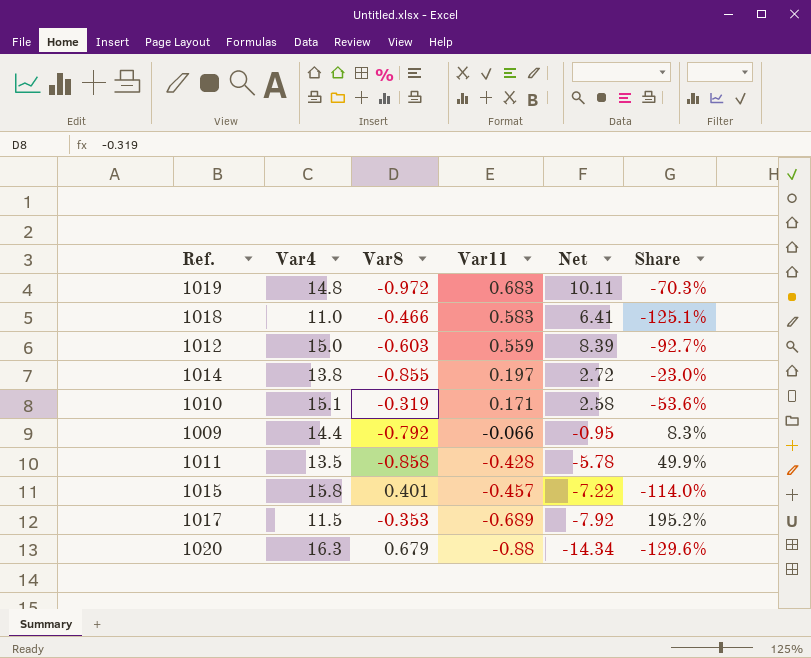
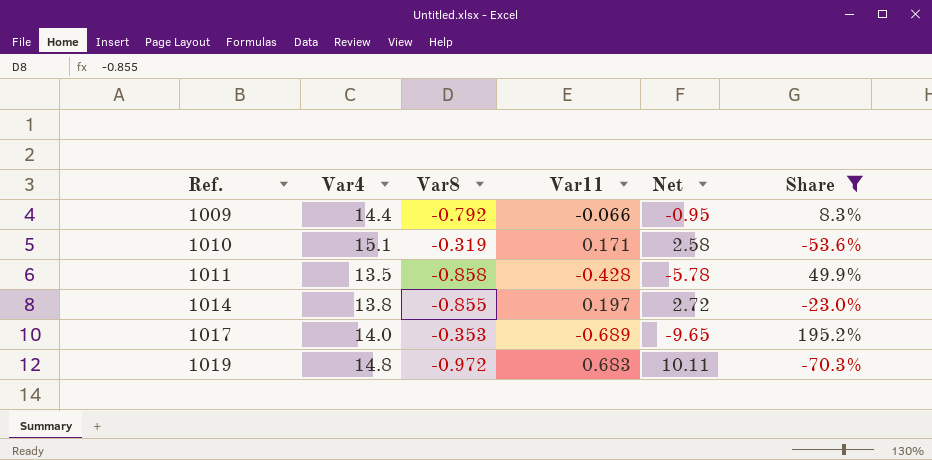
filter: none -> Share >= -70.3%
row order: Var11 descending -> Ref. ascending
1017 | Var4: 11.5 -> 14.0
1017 | Net: -7.92 -> -9.65

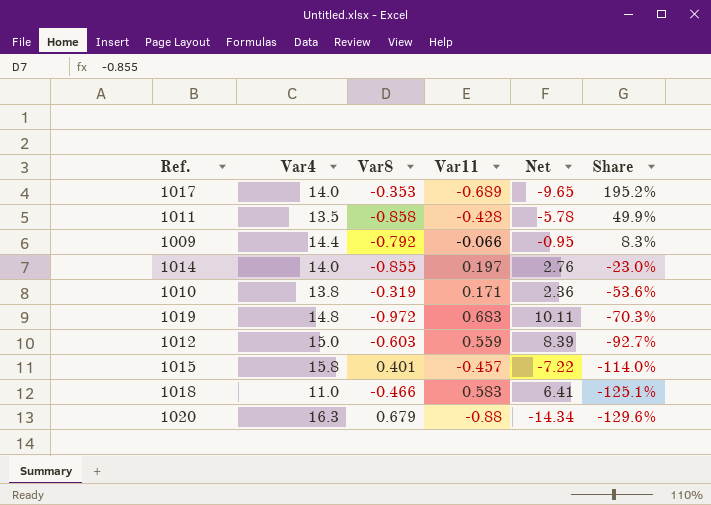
filter: Share >= -70.3% -> none
row order: Ref. ascending -> Share descending
1014 | Var4: 13.8 -> 14.0
1014 | Net: 2.72 -> 2.76
1010 | Var4: 15.1 -> 13.8
1010 | Net: 2.58 -> 2.36

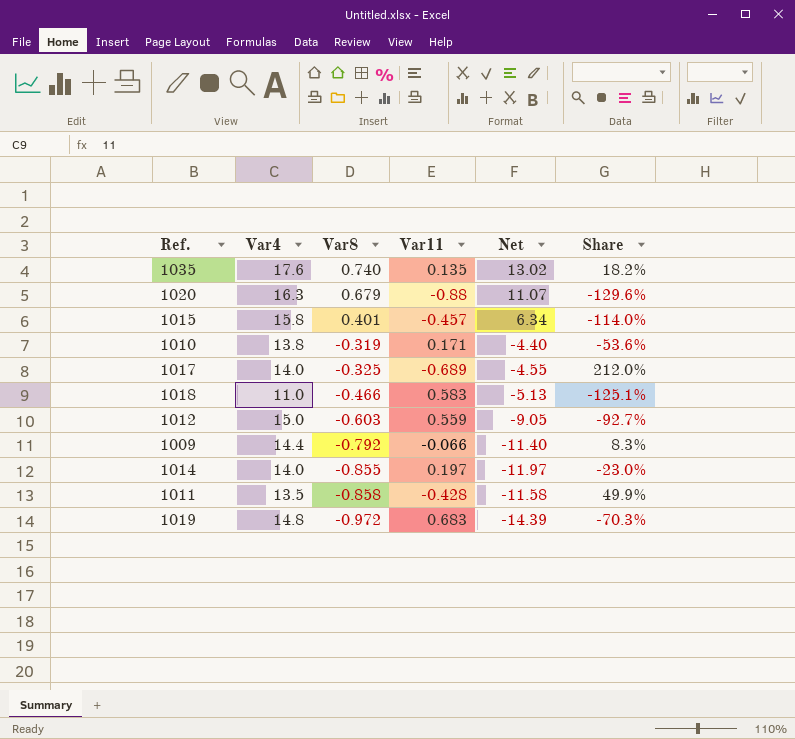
row order: Share descending -> Var8 descending
column Net | formula: [Var4] * [Var11] -> [Var4] * [Var8]
row 1035: none -> 17.6 | 0.740 | 0.135 | 13.02 | 18.2%
1017 | Var8: -0.353 -> -0.325
1017 | Share: 195.2% -> 212.0%

